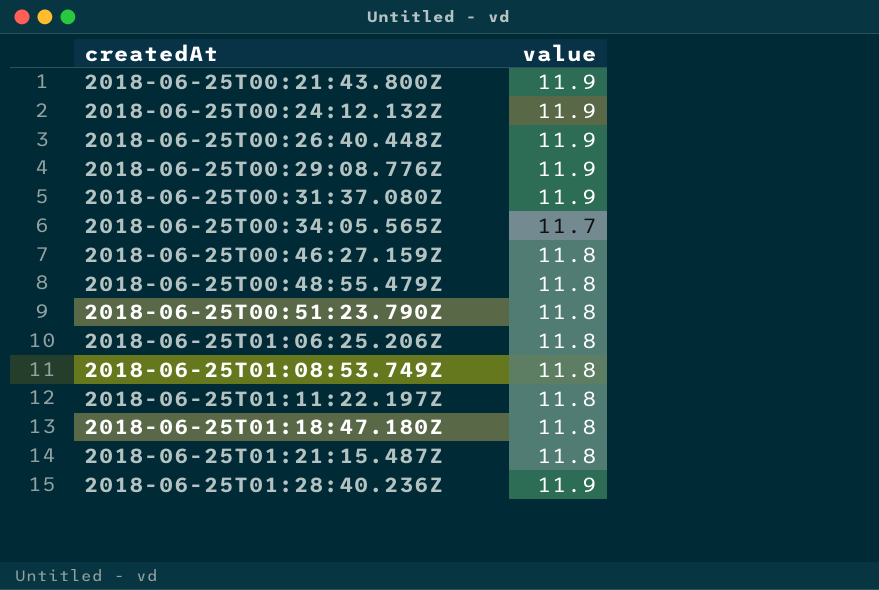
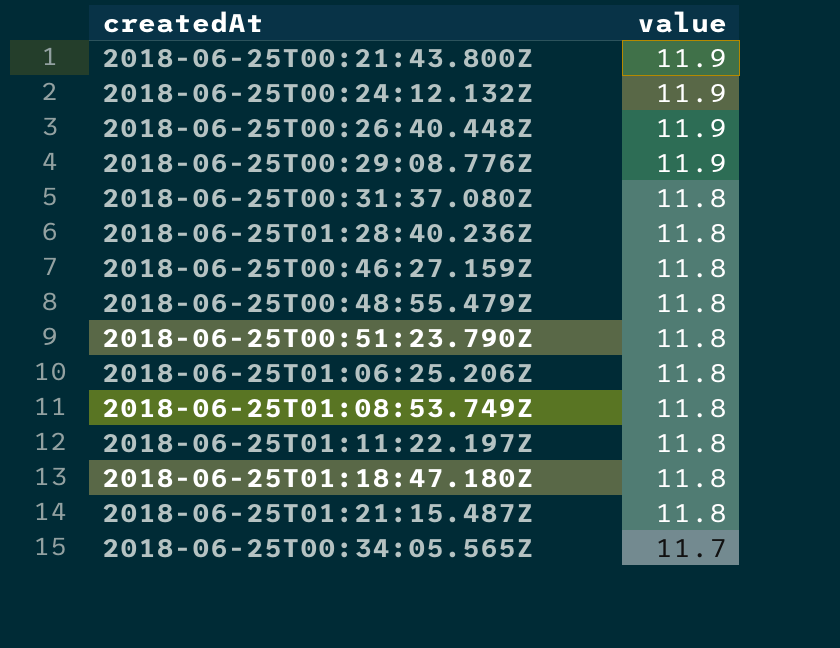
row order: createdAt ascending -> value descending
2018-06-25T00:31:37.080Z | value: 11.9 -> 11.8
2018-06-25T01:28:40.236Z | value: 11.9 -> 11.8

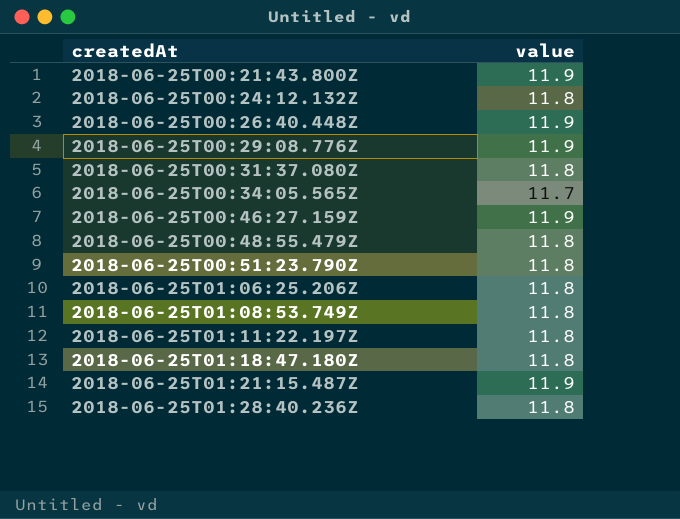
row order: value descending -> createdAt ascending
2018-06-25T00:24:12.132Z | value: 11.9 -> 11.8
2018-06-25T00:46:27.159Z | value: 11.8 -> 11.9
2018-06-25T01:21:15.487Z | value: 11.8 -> 11.9

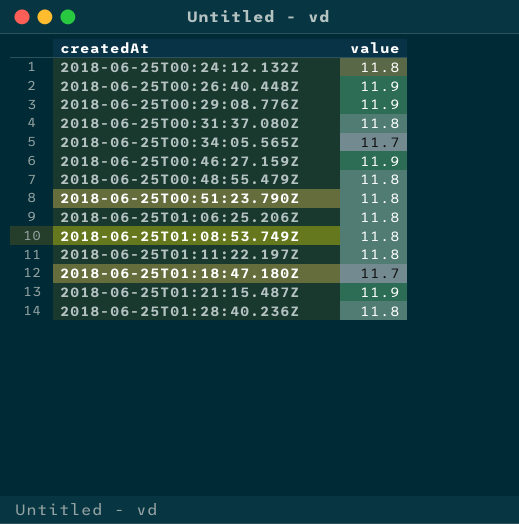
row 2018-06-25T00:21:43.800Z: 11.9 -> none
2018-06-25T01:18:47.180Z | value: 11.8 -> 11.7

